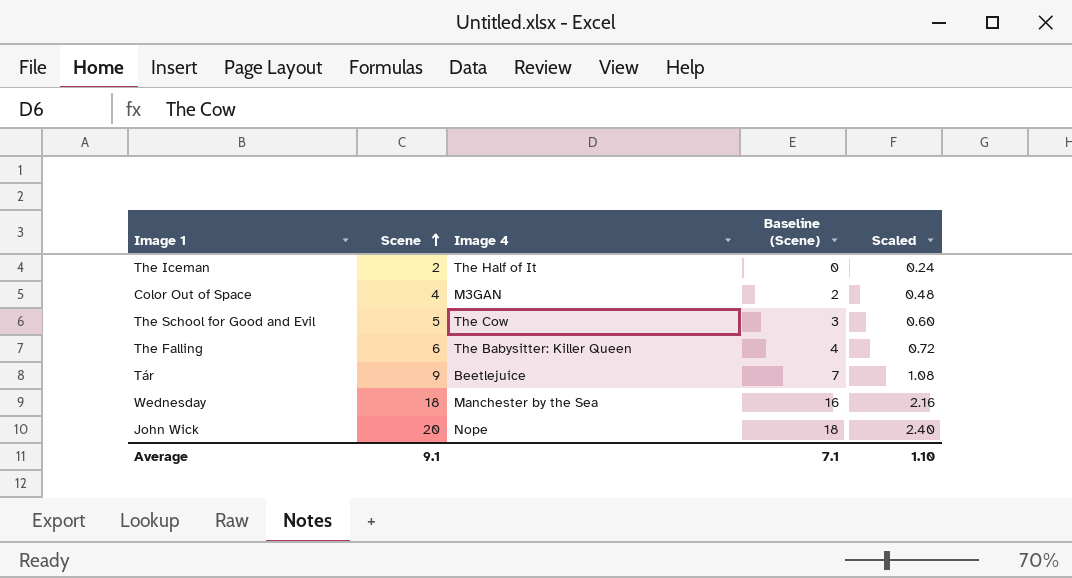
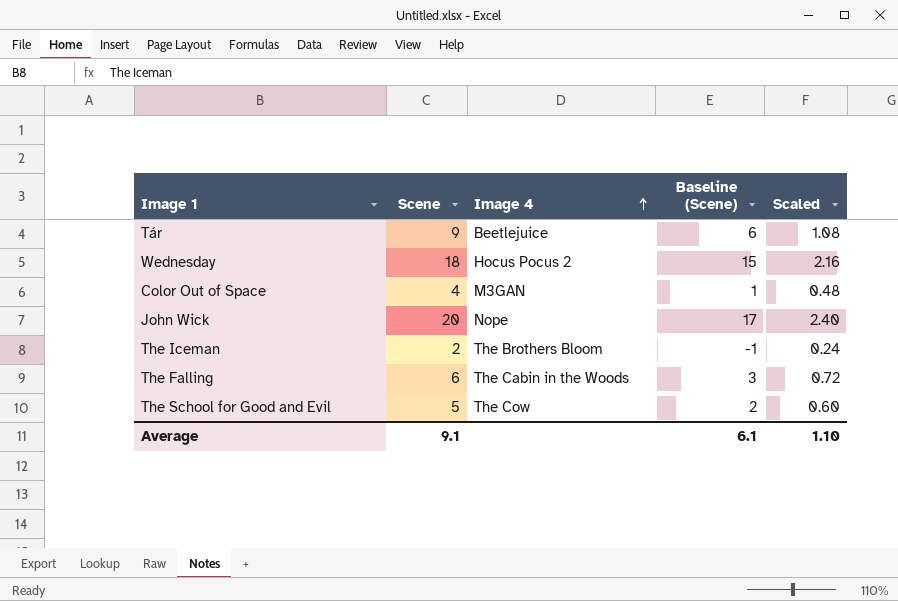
row order: Scene ascending -> Image 4 ascending
column Baseline (Scene) | formula: [Scene] - 2 -> [Scene] - 3
Wednesday | Image 4: Manchester by the Sea -> Hocus Pocus 2
The Iceman | Image 4: The Half of It -> The Brothers Bloom
The Falling | Image 4: The Babysitter: Killer Queen -> The Cabin in the Woods
Average | Baseline (Scene): 7.1 -> 6.1

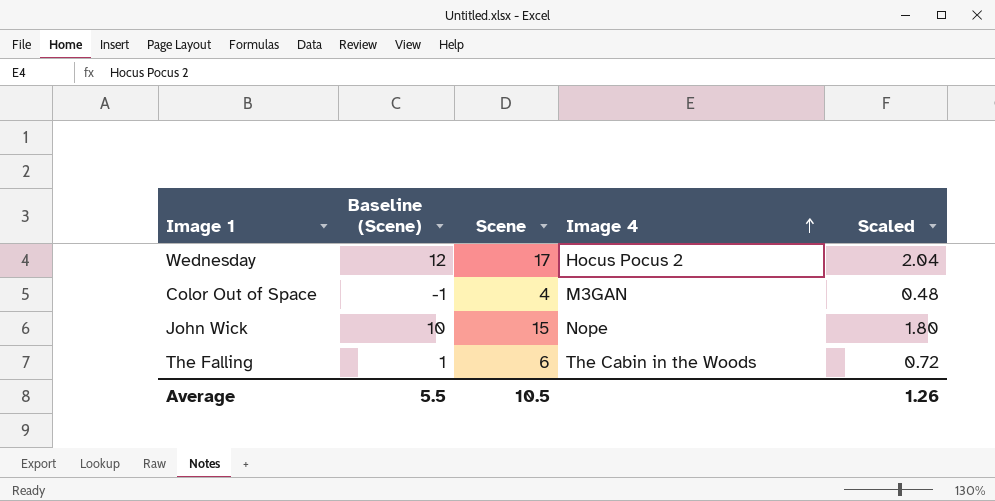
column Baseline (Scene) | formula: [Scene] - 3 -> [Scene] - 5
column Baseline (Scene) | position: 4 -> 2
row Tár: 9 | Beetlejuice | 6 | 1.08 -> none
row The Iceman: 2 | The Brothers Bloom | -1 | 0.24 -> none
row The School for Good and Evil: 5 | The Cow | 2 | 0.60 -> none
Wednesday | Scene: 18 -> 17
Wednesday | Scaled: 2.16 -> 2.04
John Wick | Scene: 20 -> 15
John Wick | Scaled: 2.40 -> 1.80
Average | Baseline (Scene): 6.1 -> 5.5
Average | Scene: 9.1 -> 10.5
Average | Scaled: 1.10 -> 1.26

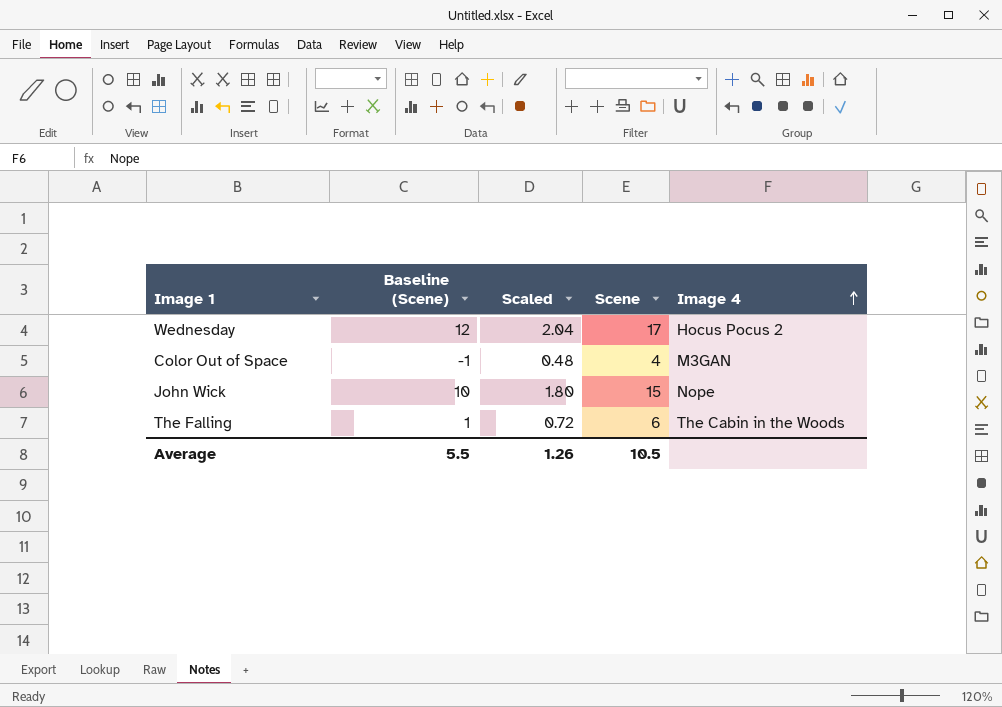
column Scaled | position: 5 -> 3

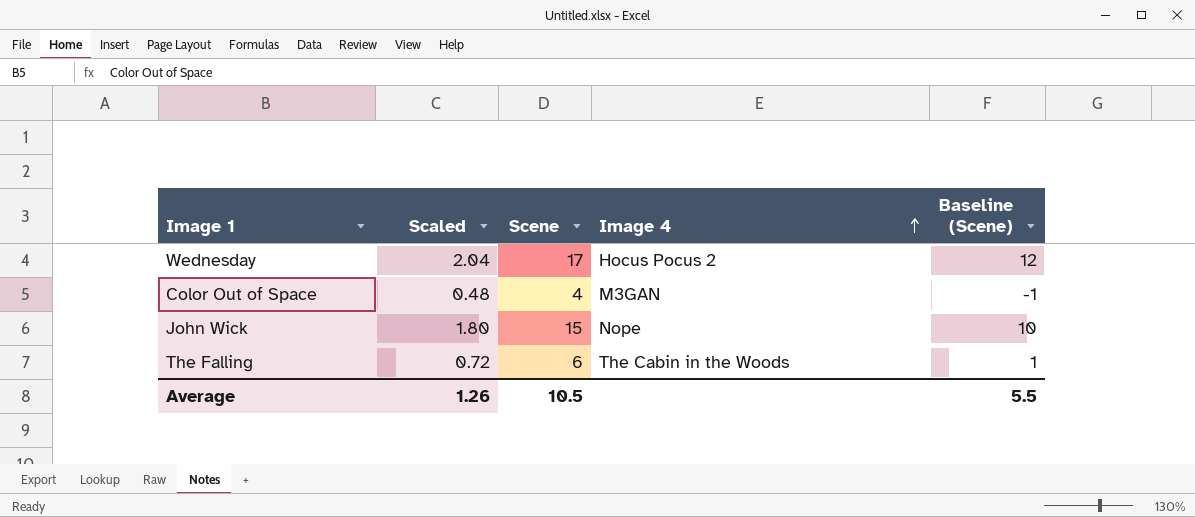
column Baseline (Scene) | position: 2 -> 5

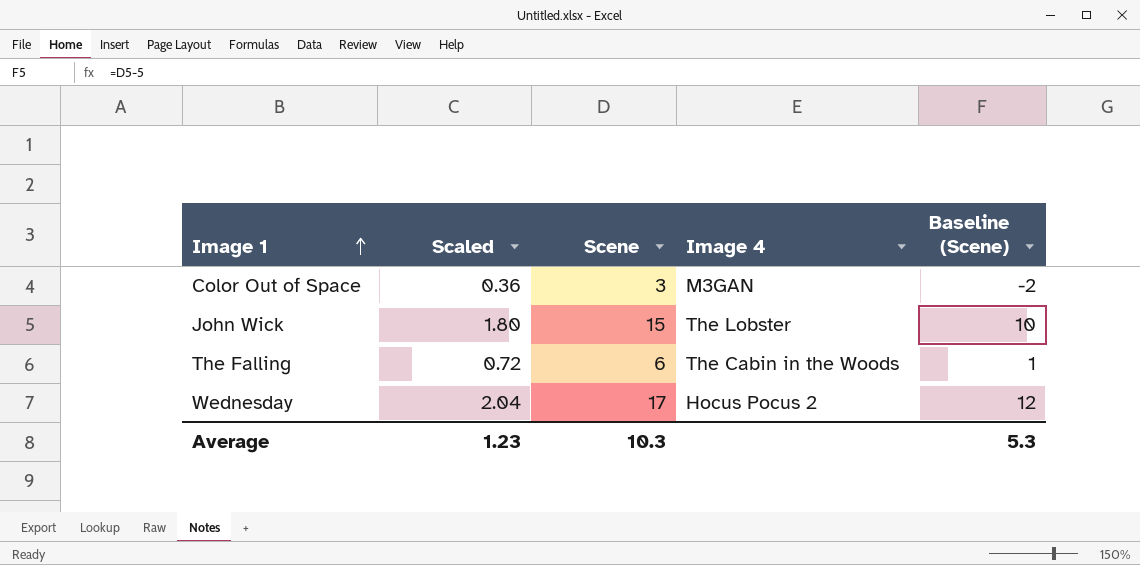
row order: Image 4 ascending -> Image 1 ascending
Color Out of Space | Scaled: 0.48 -> 0.36
Color Out of Space | Scene: 4 -> 3
Color Out of Space | Baseline (Scene): -1 -> -2
John Wick | Image 4: Nope -> The Lobster
Average | Scaled: 1.26 -> 1.23
Average | Scene: 10.5 -> 10.3
Average | Baseline (Scene): 5.5 -> 5.3

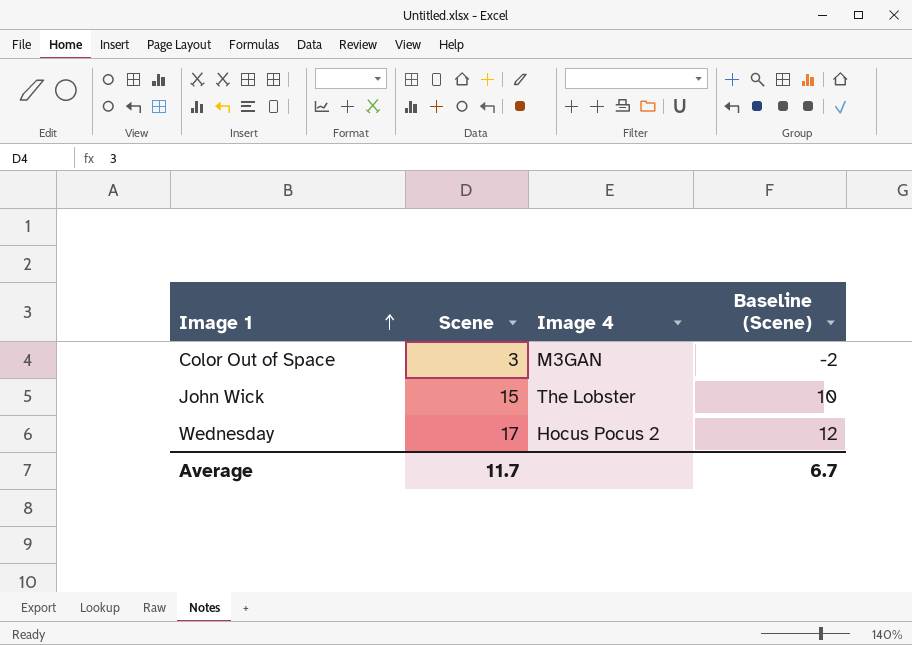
column Scaled | formula: [Scene] * 0.12 -> none
row The Falling: 0.72 | 6 | The Cabin in the Woods | 1 -> none
Average | Scene: 10.3 -> 11.7
Average | Baseline (Scene): 5.3 -> 6.7

